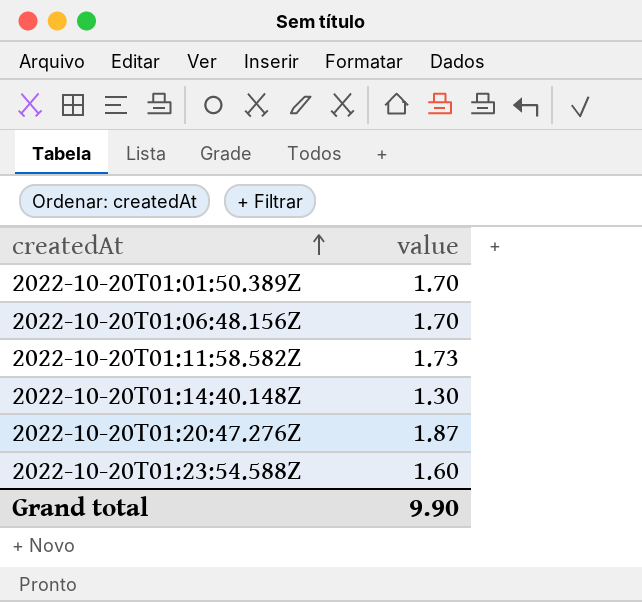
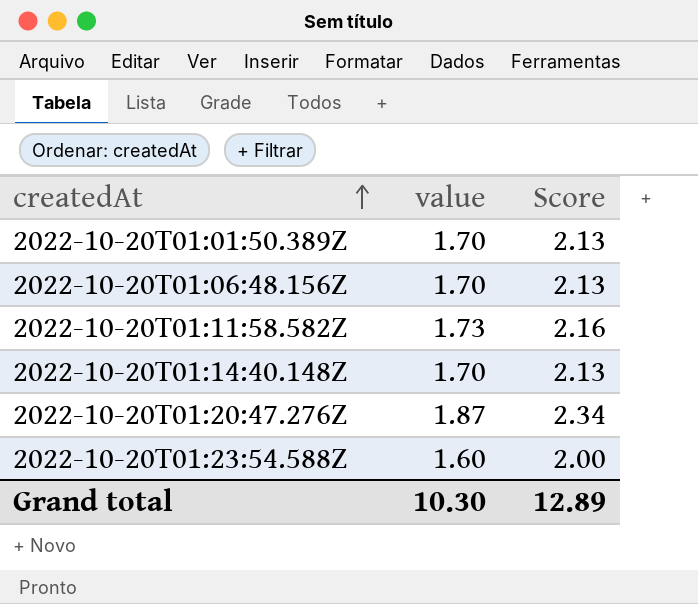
column Score | formula: none -> [value] * 1.25
2022-10-20T01:14:40.148Z | value: 1.30 -> 1.70
Grand total | value: 9.90 -> 10.30

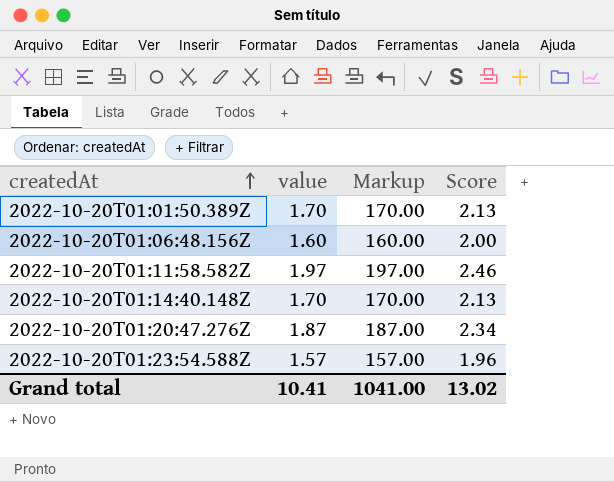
column Markup | formula: none -> [value] * 100
2022-10-20T01:06:48.156Z | value: 1.70 -> 1.60
2022-10-20T01:06:48.156Z | Score: 2.13 -> 2.00
2022-10-20T01:11:58.582Z | value: 1.73 -> 1.97
2022-10-20T01:11:58.582Z | Score: 2.16 -> 2.46
2022-10-20T01:23:54.588Z | value: 1.60 -> 1.57
2022-10-20T01:23:54.588Z | Score: 2.00 -> 1.96
Grand total | value: 10.30 -> 10.41
Grand total | Score: 12.89 -> 13.02

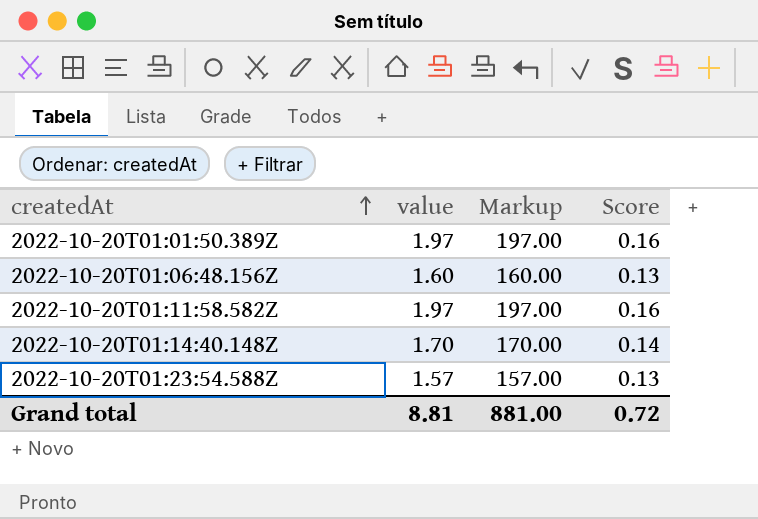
column Score | formula: [value] * 1.25 -> [value] * 0.08
row 2022-10-20T01:20:47.276Z: 1.87 | 187.00 | 2.34 -> none
2022-10-20T01:01:50.389Z | value: 1.70 -> 1.97
2022-10-20T01:01:50.389Z | Markup: 170.00 -> 197.00
Grand total | value: 10.41 -> 8.81
Grand total | Markup: 1041.00 -> 881.00
Grand total | Score: 13.02 -> 0.72

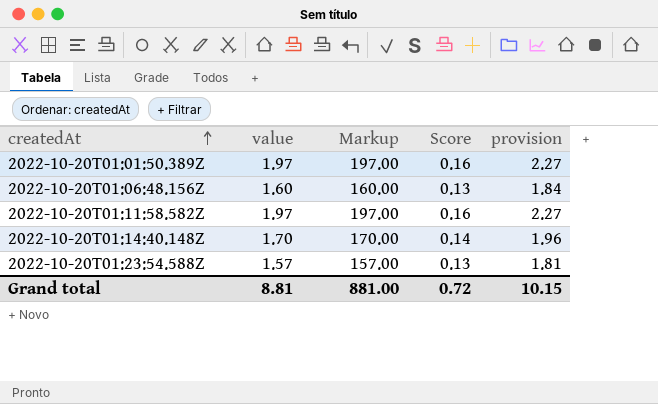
column provision | formula: none -> [value] * 1.15

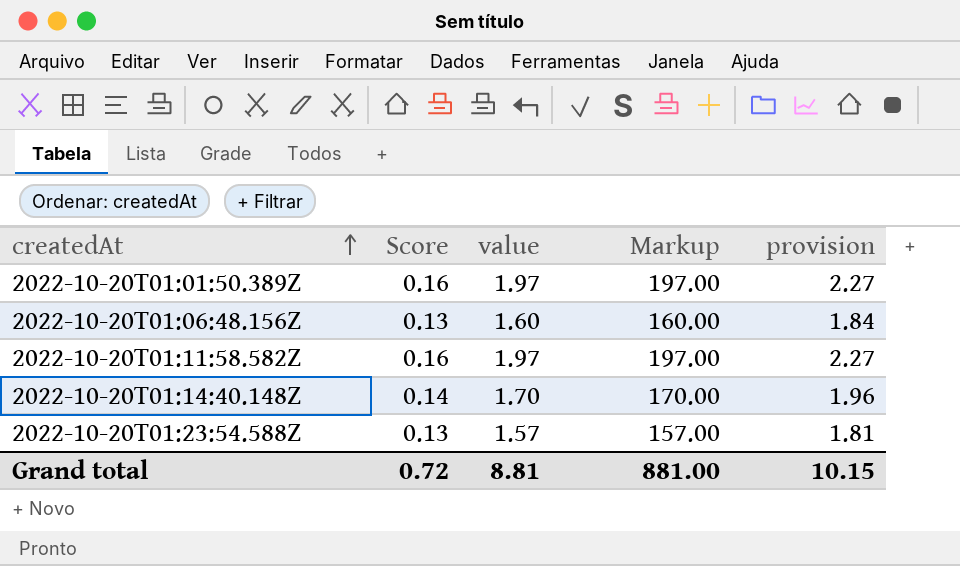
column Score | position: 4 -> 2

